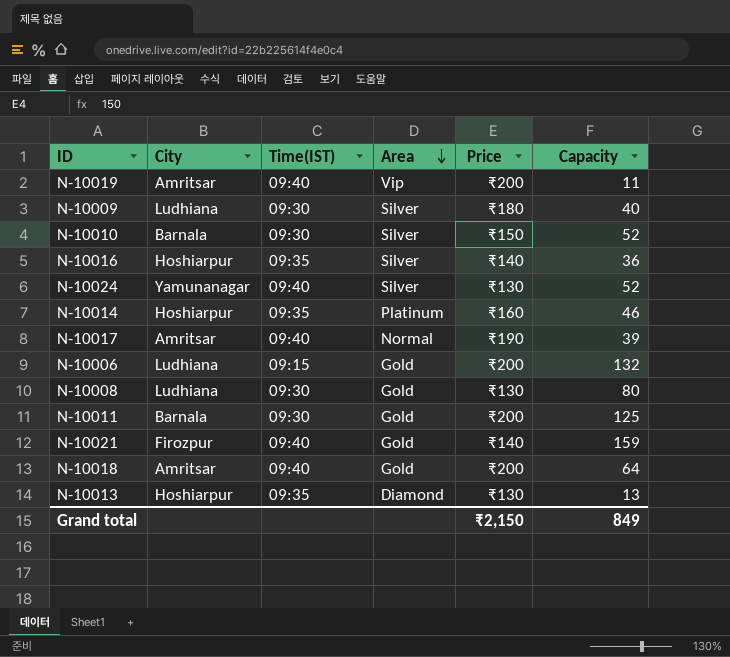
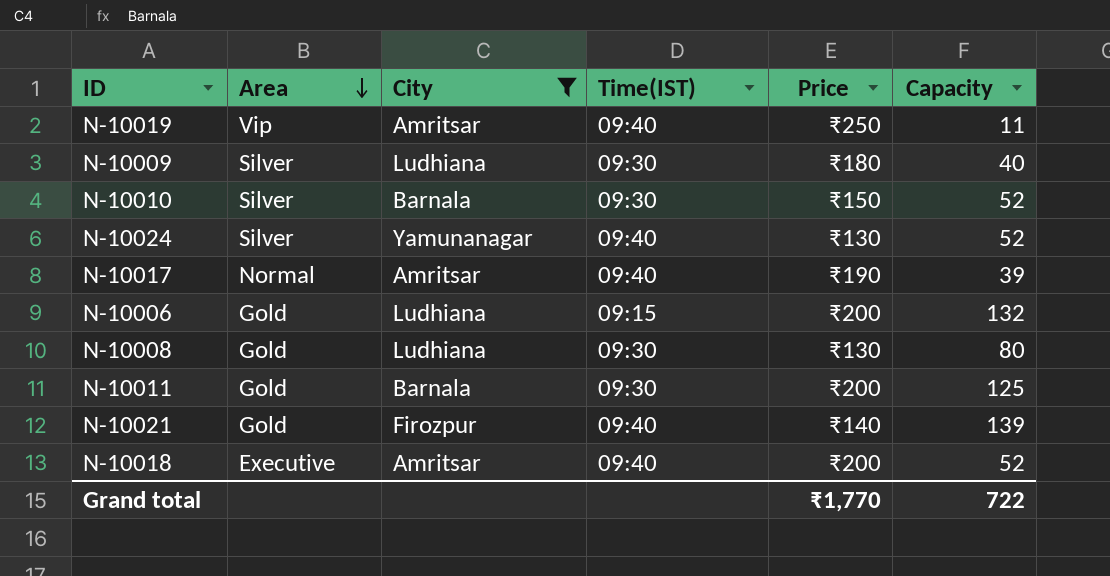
filter: none -> City != Hoshiarpur
column Area | position: 4 -> 2
N-10019 | Price: ₹200 -> ₹250
N-10021 | Capacity: 159 -> 139
N-10018 | Area: Gold -> Executive
N-10018 | Capacity: 64 -> 52
Grand total | Price: ₹2,150 -> ₹1,770
Grand total | Capacity: 849 -> 722

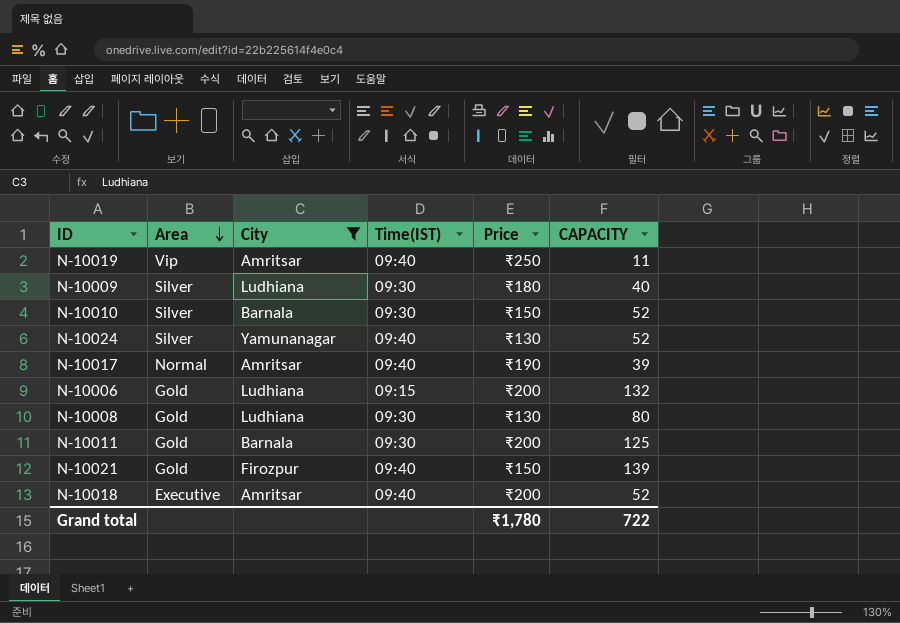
column name: Capacity -> CAPACITY
N-10021 | Price: ₹140 -> ₹150
Grand total | Price: ₹1,770 -> ₹1,780

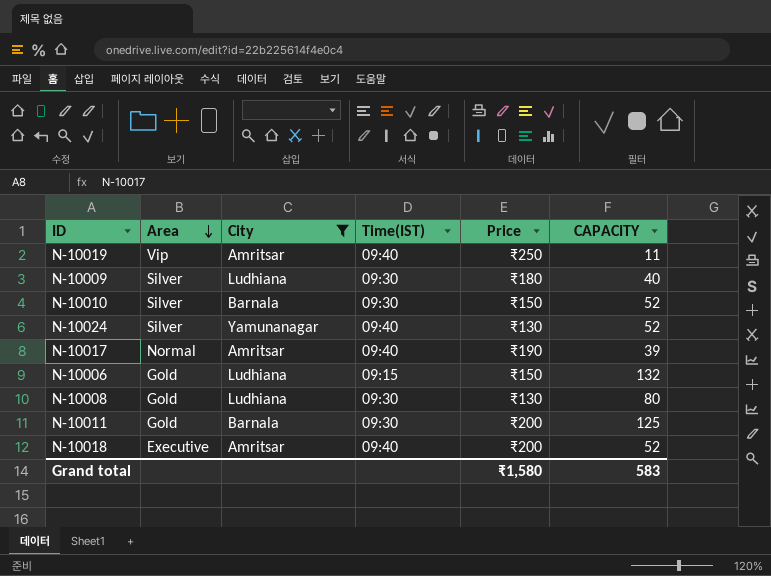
row N-10021: Gold | Firozpur | 09:40 | ₹150 | 139 -> none
N-10006 | Price: ₹200 -> ₹150
Grand total | Price: ₹1,780 -> ₹1,580
Grand total | CAPACITY: 722 -> 583

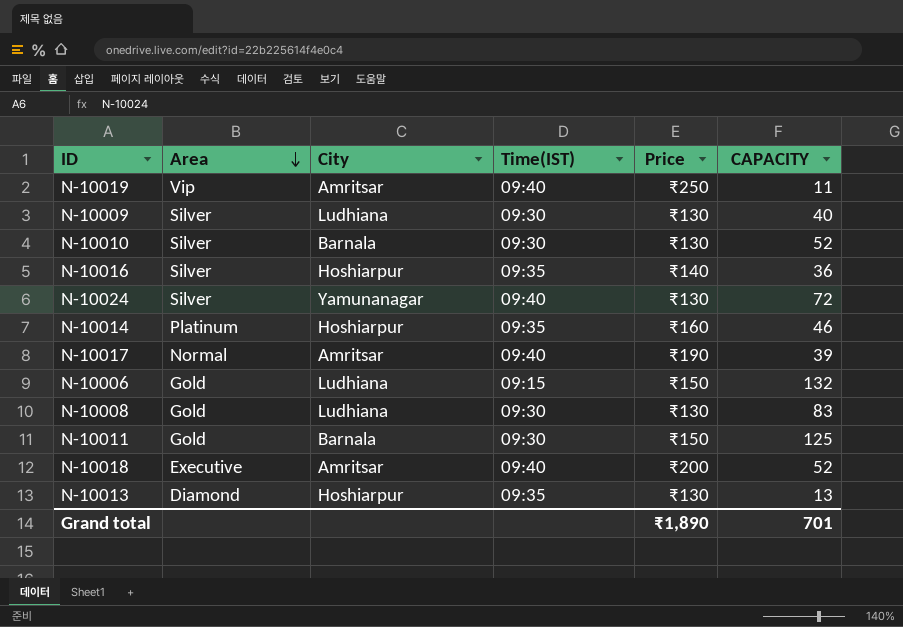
filter: City != Hoshiarpur -> none
N-10009 | Price: ₹180 -> ₹130
N-10010 | Price: ₹150 -> ₹130
N-10024 | CAPACITY: 52 -> 72
N-10008 | CAPACITY: 80 -> 83
N-10011 | Price: ₹200 -> ₹150
Grand total | Price: ₹1,580 -> ₹1,890
Grand total | CAPACITY: 583 -> 701

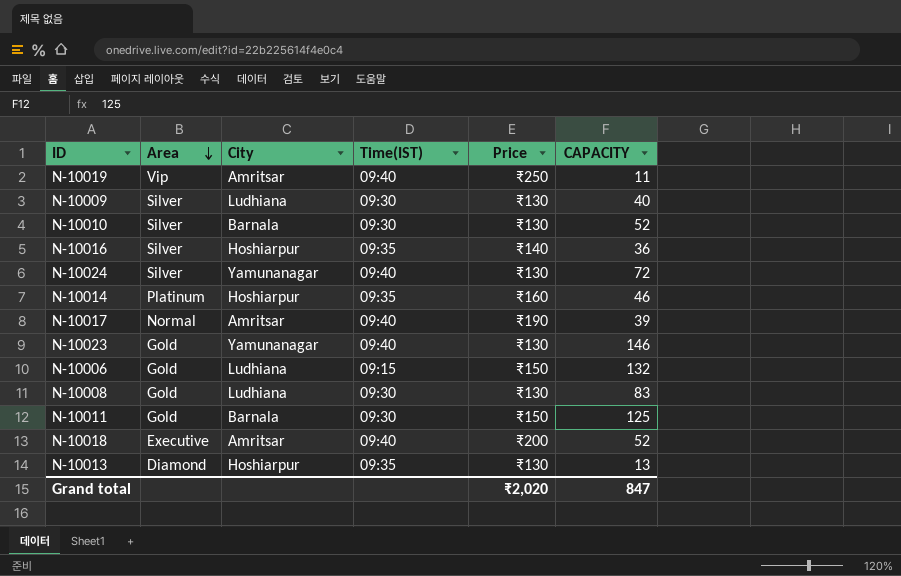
row N-10023: none -> Gold | Yamunanagar | 09:40 | ₹130 | 146
Grand total | Price: ₹1,890 -> ₹2,020
Grand total | CAPACITY: 701 -> 847

